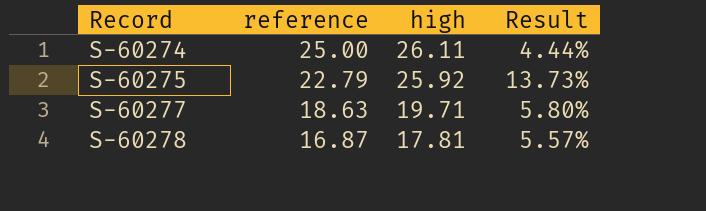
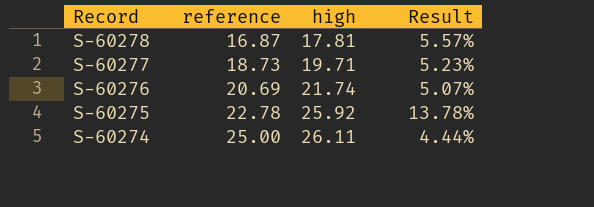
row order: Record ascending -> Record descending
S-60277 | reference: 18.63 -> 18.73
S-60277 | Result: 5.80% -> 5.23%
row S-60276: none -> 20.69 | 21.74 | 5.07%
S-60275 | reference: 22.79 -> 22.78
S-60275 | Result: 13.73% -> 13.78%

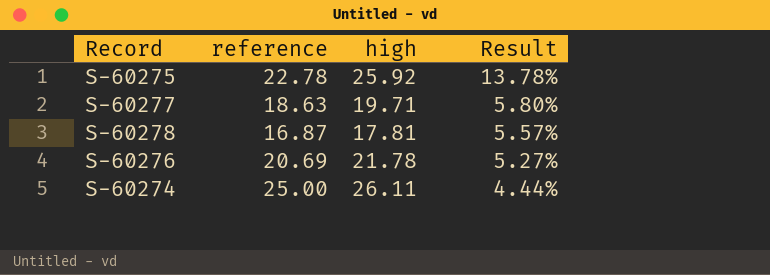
row order: Record descending -> Result descending
S-60277 | reference: 18.73 -> 18.63
S-60277 | Result: 5.23% -> 5.80%
S-60276 | high: 21.74 -> 21.78
S-60276 | Result: 5.07% -> 5.27%

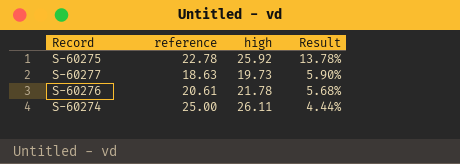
row S-60278: 16.87 | 17.81 | 5.57% -> none
S-60277 | high: 19.71 -> 19.73
S-60277 | Result: 5.80% -> 5.90%
S-60276 | reference: 20.69 -> 20.61
S-60276 | Result: 5.27% -> 5.68%

